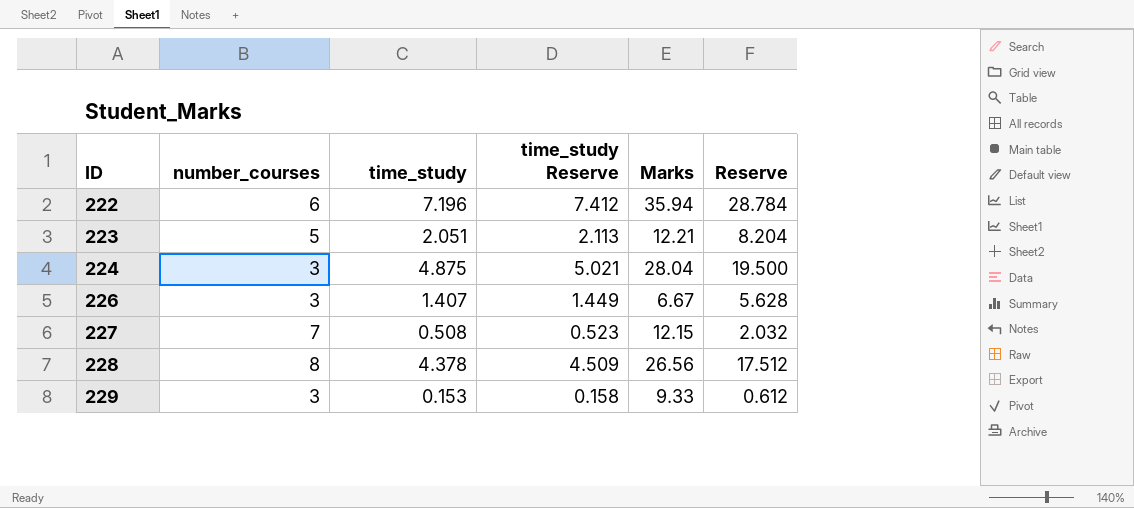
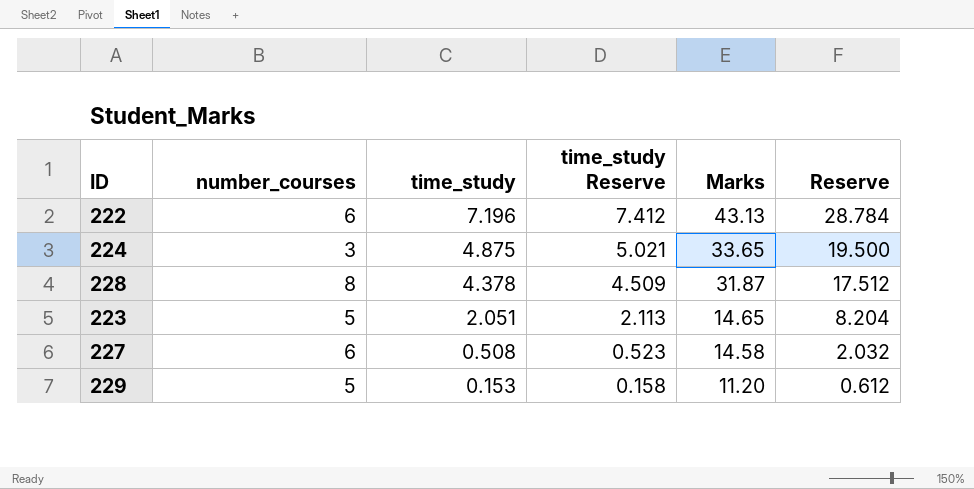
row order: ID ascending -> time_study descending
row 226: 3 | 1.407 | 1.449 | 6.67 | 5.628 -> none
222 | Marks: 35.94 -> 43.13
224 | Marks: 28.04 -> 33.65
228 | Marks: 26.56 -> 31.87
223 | Marks: 12.21 -> 14.65
227 | number_courses: 7 -> 6
227 | Marks: 12.15 -> 14.58
229 | number_courses: 3 -> 5
229 | Marks: 9.33 -> 11.20

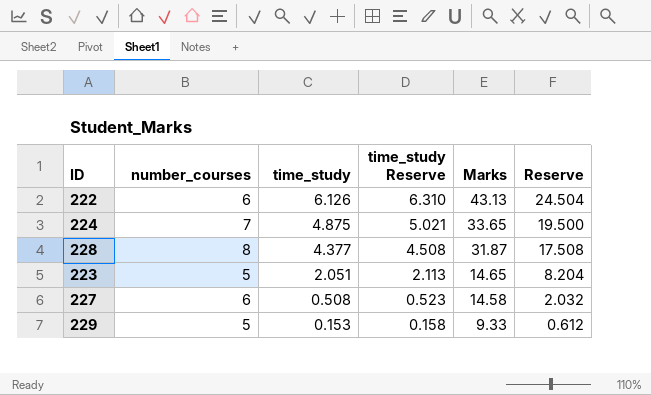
222 | time_study: 7.196 -> 6.126
222 | time_study Reserve: 7.412 -> 6.310
222 | Reserve: 28.784 -> 24.504
224 | number_courses: 3 -> 7
228 | time_study: 4.378 -> 4.377
228 | time_study Reserve: 4.509 -> 4.508
228 | Reserve: 17.512 -> 17.508
229 | Marks: 11.20 -> 9.33

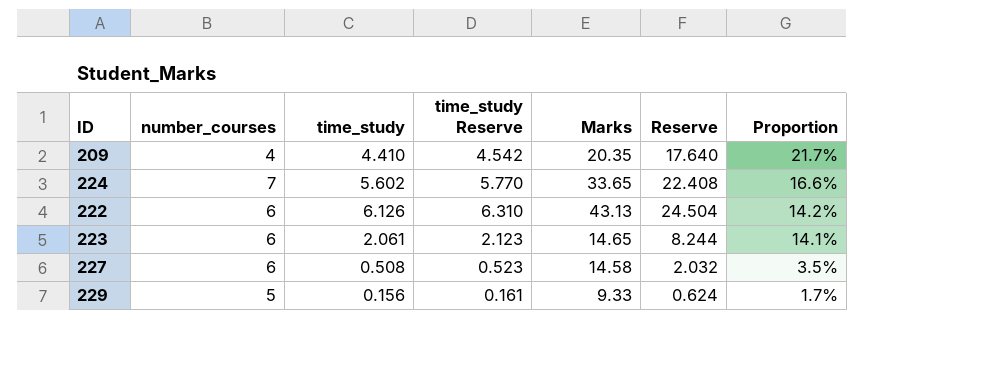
row order: time_study descending -> Proportion descending
column Proportion | formula: none -> [time_study] / [Marks]
row 228: 8 | 4.377 | 4.508 | 31.87 | 17.508 -> none
row 209: none -> 4 | 4.410 | 4.542 | 20.35 | 17.640 | 21.7%
224 | time_study: 4.875 -> 5.602
224 | time_study Reserve: 5.021 -> 5.770
224 | Reserve: 19.500 -> 22.408
223 | number_courses: 5 -> 6
223 | time_study: 2.051 -> 2.061
223 | time_study Reserve: 2.113 -> 2.123
223 | Reserve: 8.204 -> 8.244
229 | time_study: 0.153 -> 0.156
229 | time_study Reserve: 0.158 -> 0.161
229 | Reserve: 0.612 -> 0.624

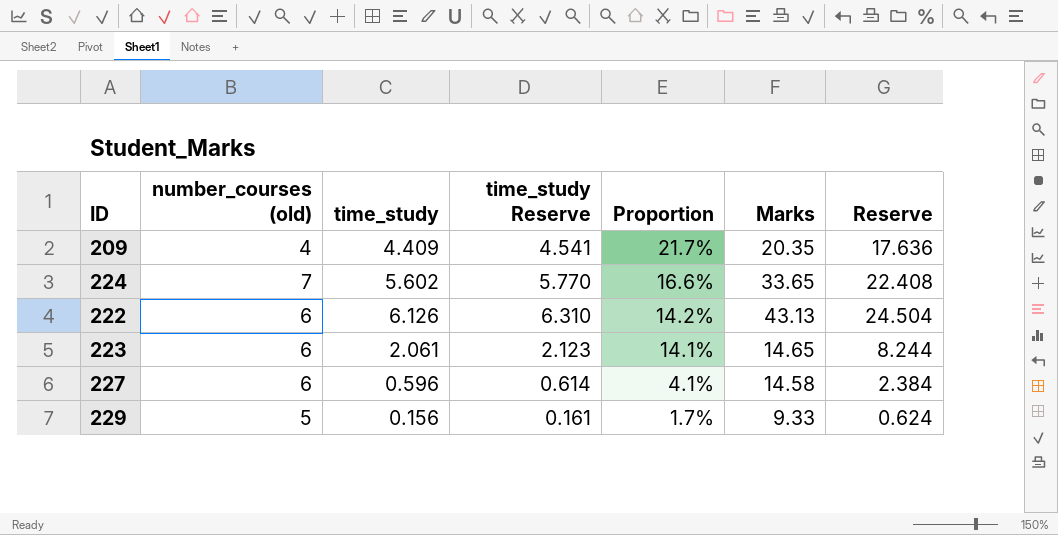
column name: number_courses -> number_courses (old)
column Proportion | position: 7 -> 5
209 | time_study: 4.410 -> 4.409
209 | time_study Reserve: 4.542 -> 4.541
209 | Reserve: 17.640 -> 17.636
227 | time_study: 0.508 -> 0.596
227 | time_study Reserve: 0.523 -> 0.614
227 | Proportion: 3.5% -> 4.1%
227 | Reserve: 2.032 -> 2.384

